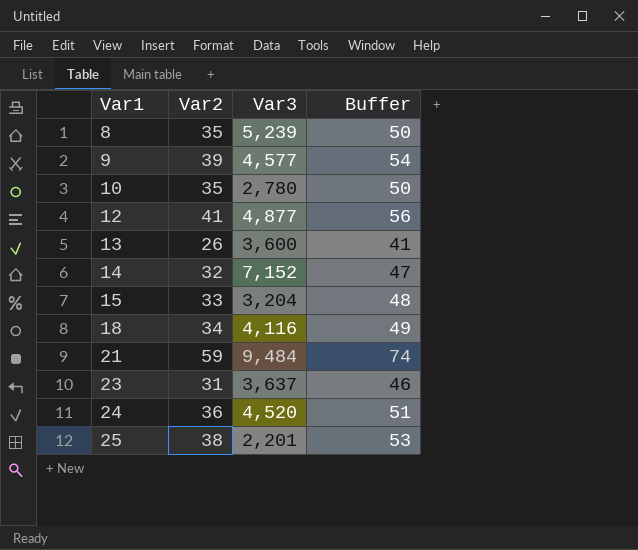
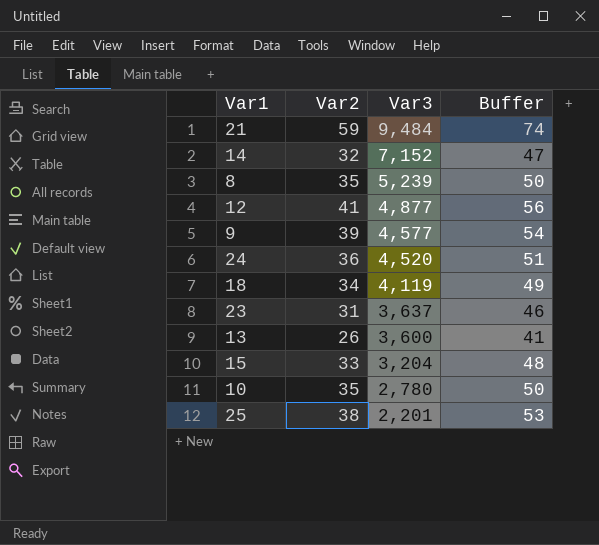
row order: Var1 ascending -> Var3 descending
18 | Var3: 4,116 -> 4,119

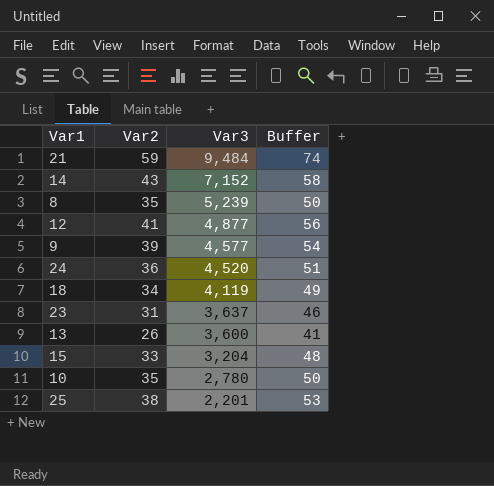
14 | Var2: 32 -> 43
14 | Buffer: 47 -> 58

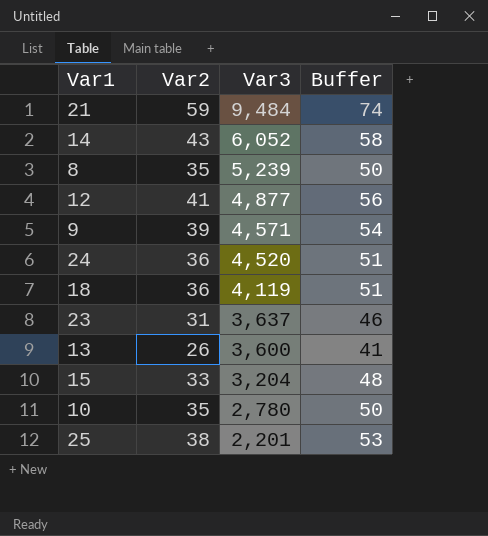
14 | Var3: 7,152 -> 6,052
9 | Var3: 4,577 -> 4,571
18 | Var2: 34 -> 36
18 | Buffer: 49 -> 51

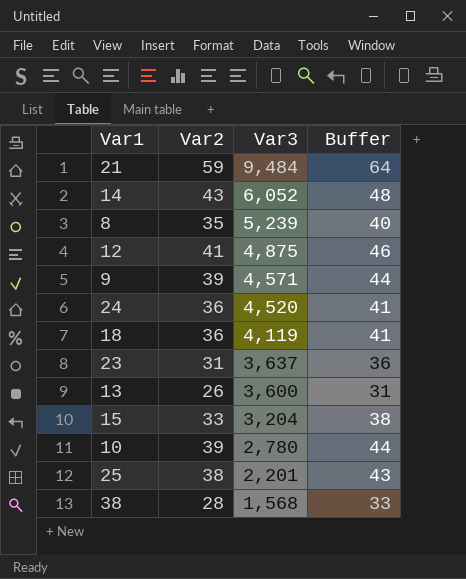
column Buffer | formula: [Var2] + 15 -> [Var2] + 5
12 | Var3: 4,877 -> 4,875
10 | Var2: 35 -> 39
row 38: none -> 28 | 1,568 | 33

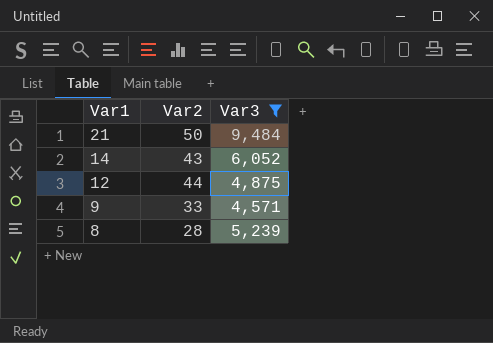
filter: none -> Var3 >= 4,571
row order: Var3 descending -> Var1 descending
column Buffer | formula: [Var2] + 5 -> none
21 | Var2: 59 -> 50
12 | Var2: 41 -> 44
9 | Var2: 39 -> 33
8 | Var2: 35 -> 28

